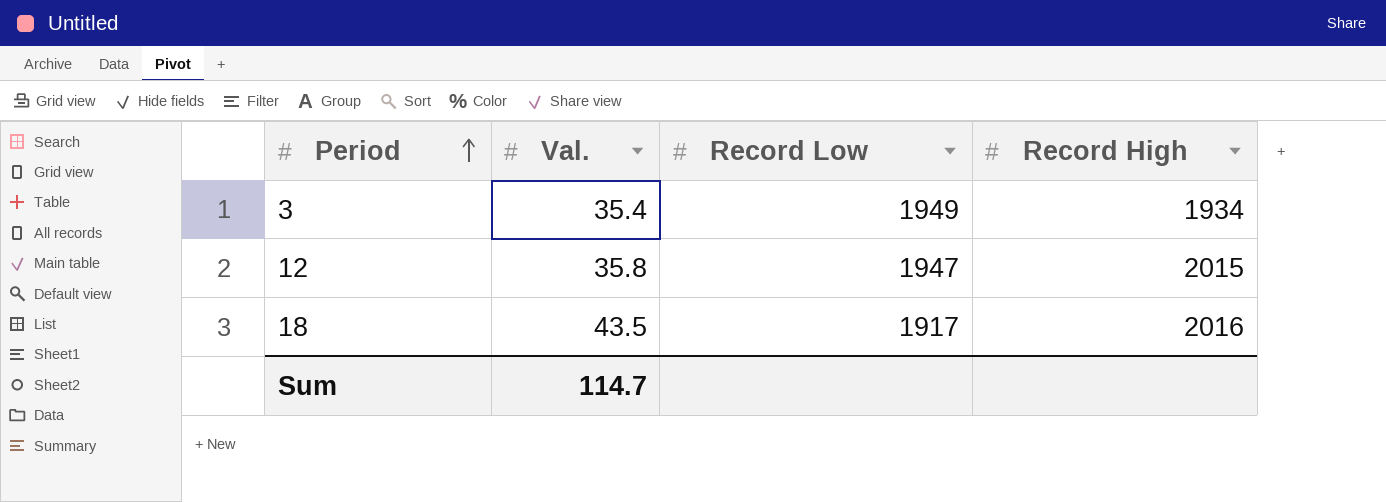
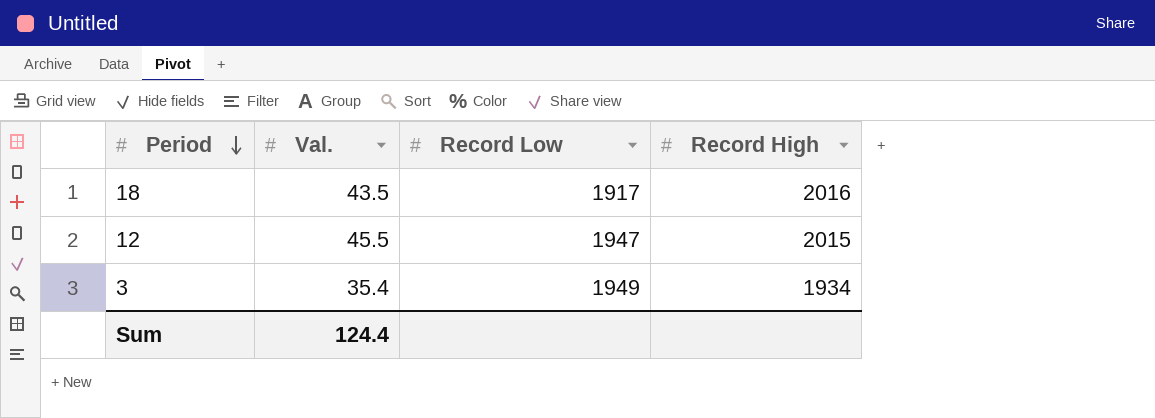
row order: Period ascending -> Period descending
12 | Val.: 35.8 -> 45.5
Sum | Val.: 114.7 -> 124.4

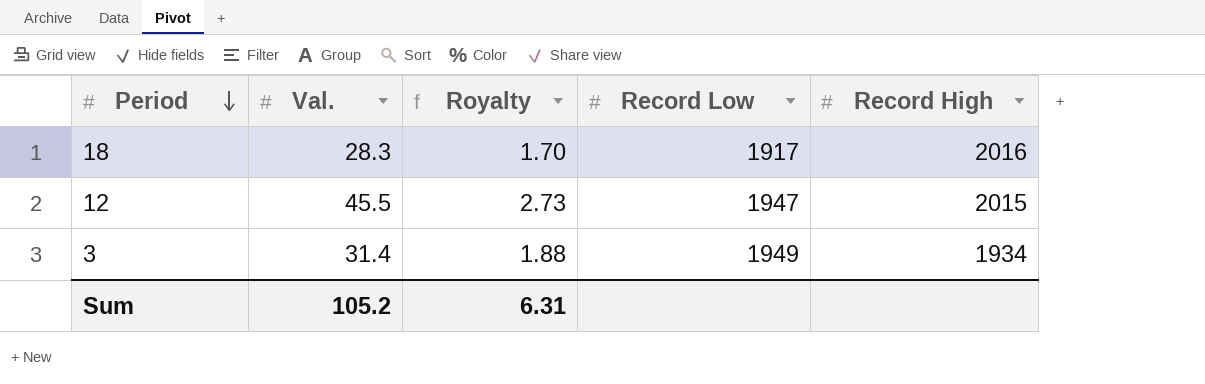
column Royalty | formula: none -> [Val.] * 0.06
18 | Val.: 43.5 -> 28.3
3 | Val.: 35.4 -> 31.4
Sum | Val.: 124.4 -> 105.2

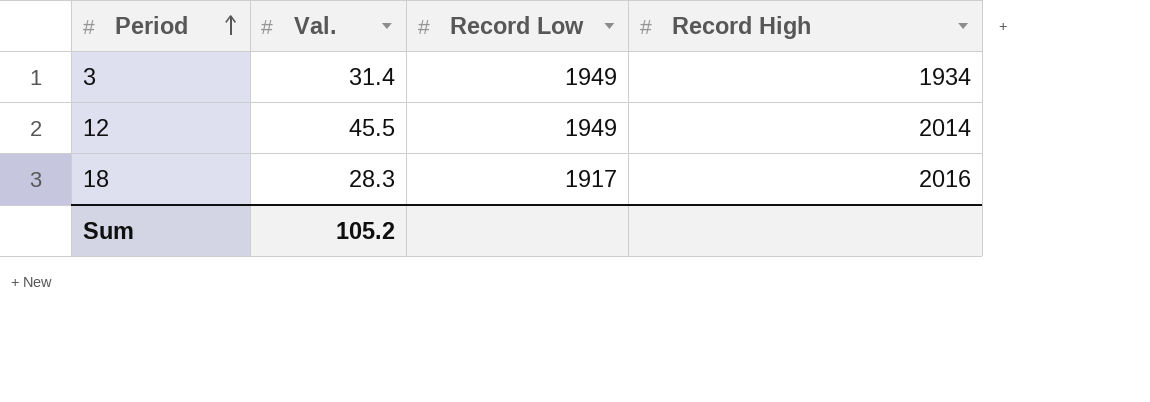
row order: Period descending -> Period ascending
column Royalty | formula: [Val.] * 0.06 -> none
12 | Record Low: 1947 -> 1949
12 | Record High: 2015 -> 2014

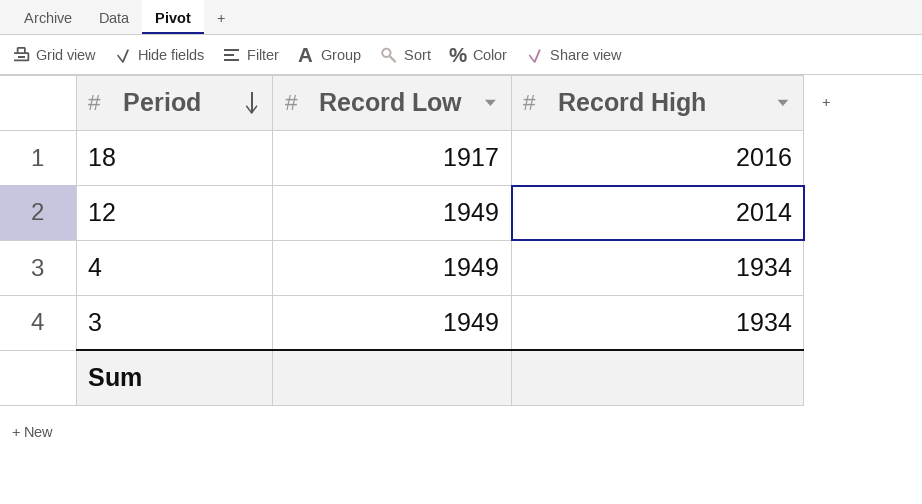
row order: Period ascending -> Period descending
column Val. | position: 2 -> none
row 4: none -> 1949 | 1934

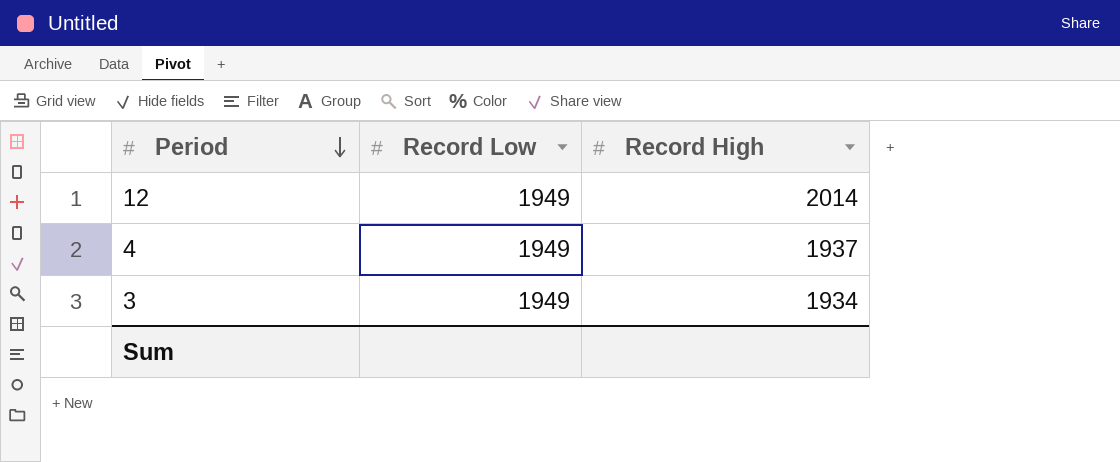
row 18: 1917 | 2016 -> none
4 | Record High: 1934 -> 1937

